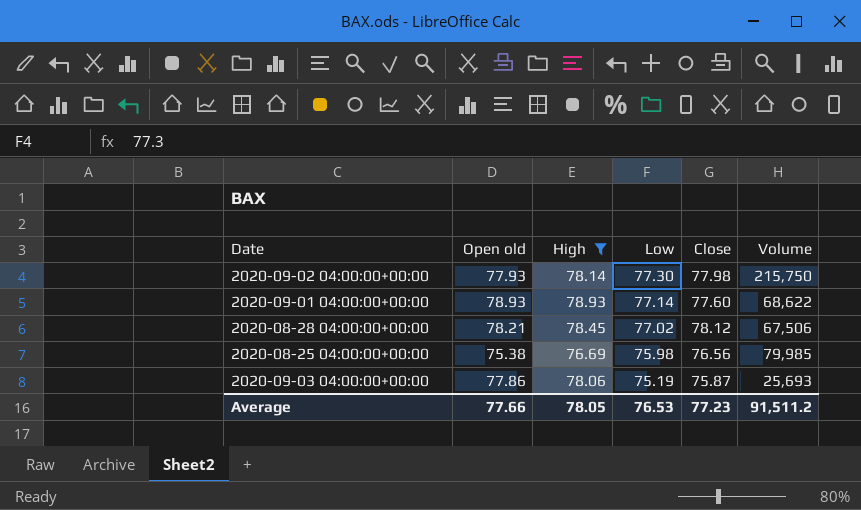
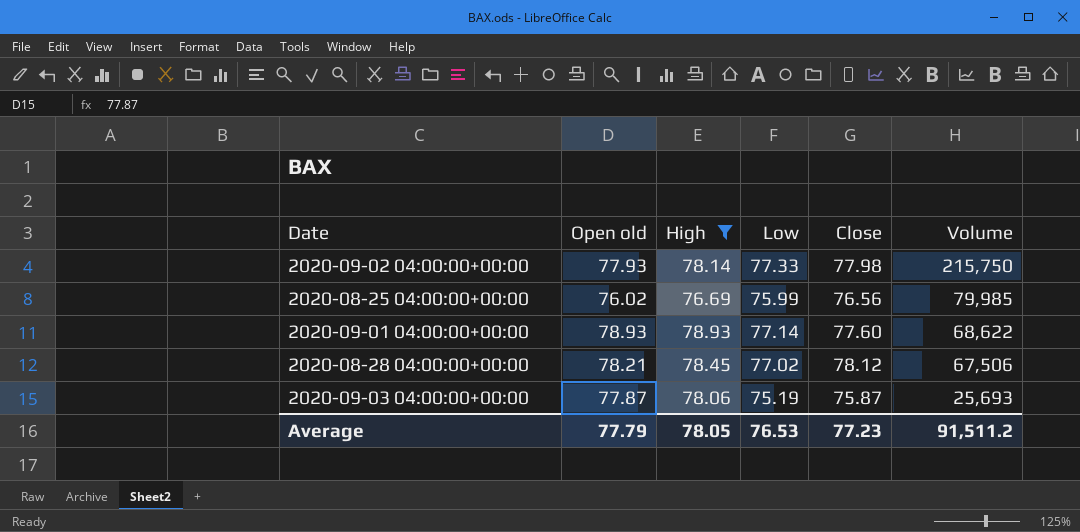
row order: Low descending -> Volume descending
2020-09-02 04:00:00+00:00 | Low: 77.30 -> 77.33
2020-08-25 04:00:00+00:00 | Open old: 75.38 -> 76.02
2020-08-25 04:00:00+00:00 | Low: 75.98 -> 75.99
2020-09-03 04:00:00+00:00 | Open old: 77.86 -> 77.87
Average | Open old: 77.66 -> 77.79

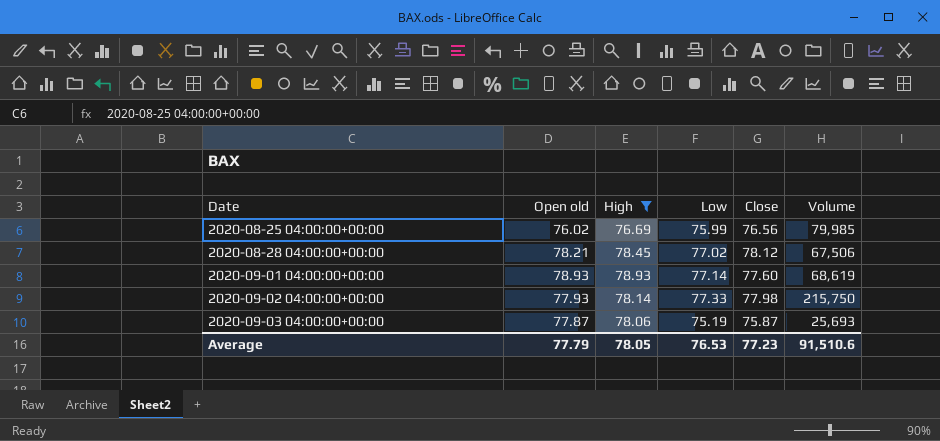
row order: Volume descending -> Date ascending
2020-09-01 04:00:00+00:00 | Volume: 68,622 -> 68,619
Average | Volume: 91,511.2 -> 91,510.6

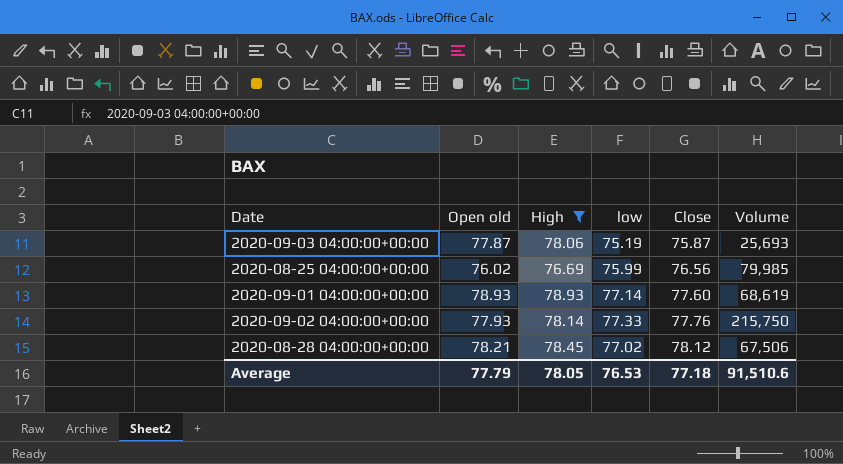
row order: Date ascending -> Close ascending
column name: Low -> low
2020-09-02 04:00:00+00:00 | Close: 77.98 -> 77.76
Average | Close: 77.23 -> 77.18

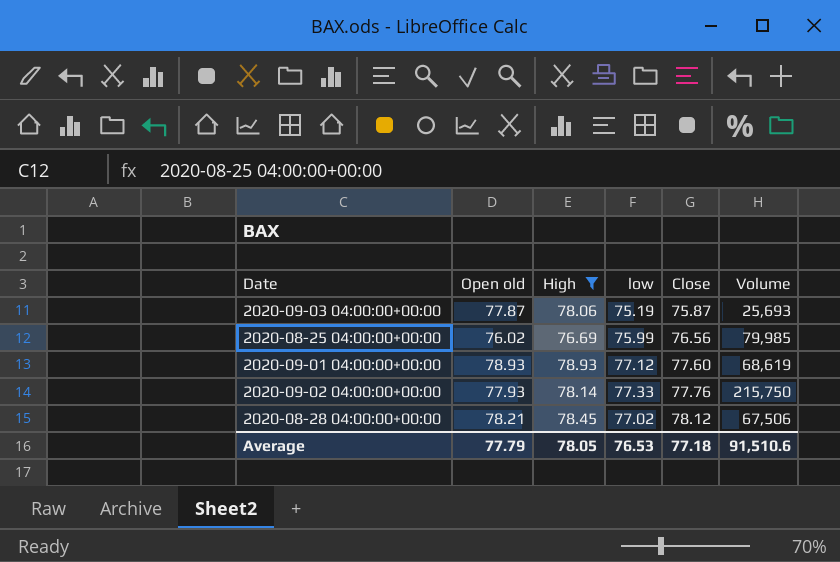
2020-09-01 04:00:00+00:00 | low: 77.14 -> 77.12

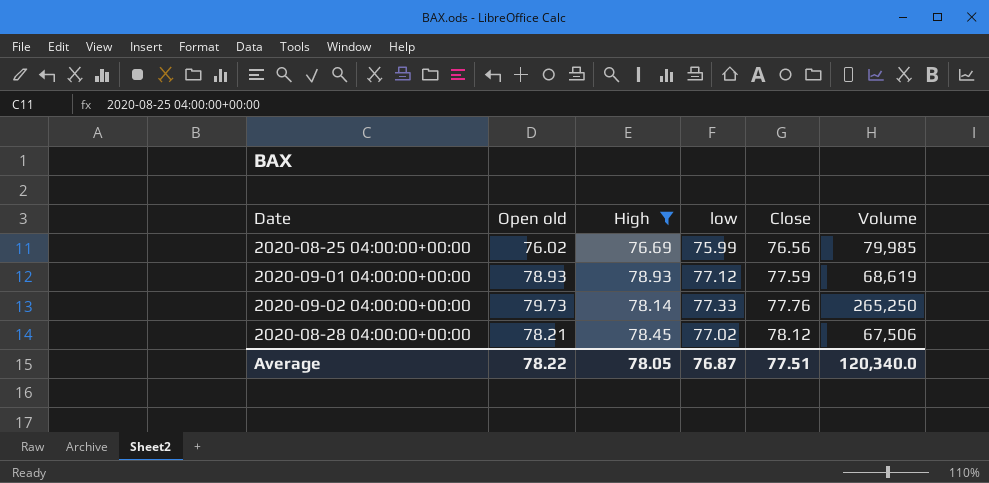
row 2020-09-03 04:00:00+00:00: 77.87 | 78.06 | 75.19 | 75.87 | 25,693 -> none
2020-09-01 04:00:00+00:00 | Close: 77.60 -> 77.59
2020-09-02 04:00:00+00:00 | Open old: 77.93 -> 79.73
2020-09-02 04:00:00+00:00 | Volume: 215,750 -> 265,250
Average | Open old: 77.79 -> 78.22
Average | low: 76.53 -> 76.87
Average | Close: 77.18 -> 77.51
Average | Volume: 91,510.6 -> 120,340.0

